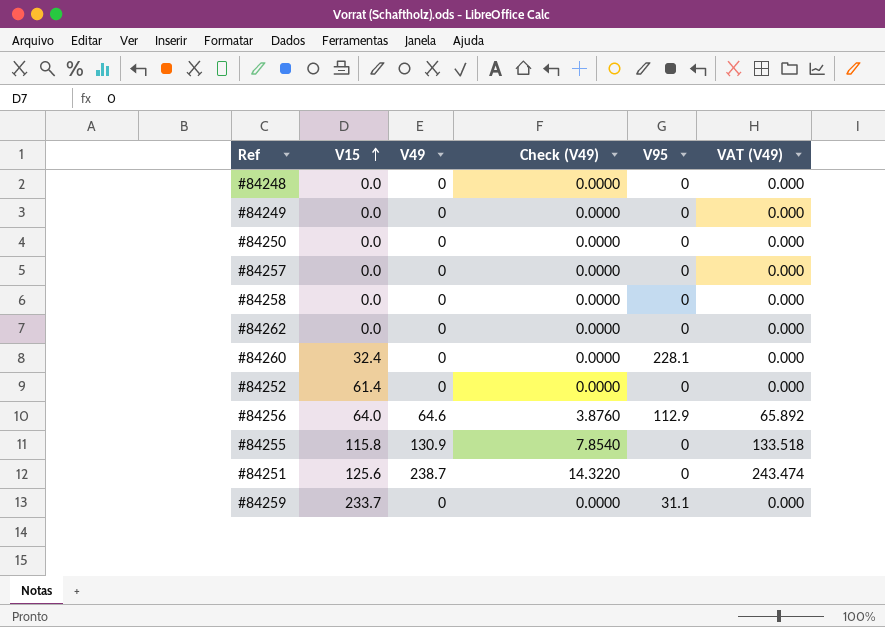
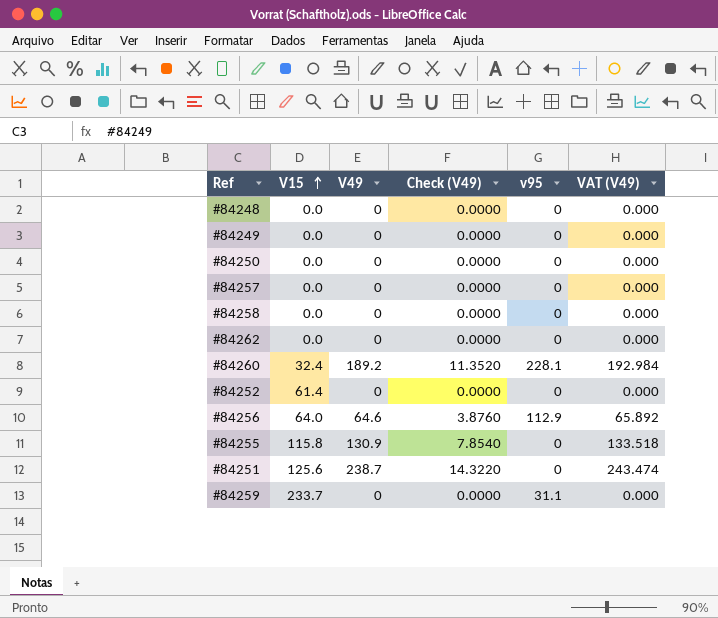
column name: V95 -> v95
#84260 | V49: 0 -> 189.2
#84260 | Check (V49): 0.0000 -> 11.3520
#84260 | VAT (V49): 0.000 -> 192.984

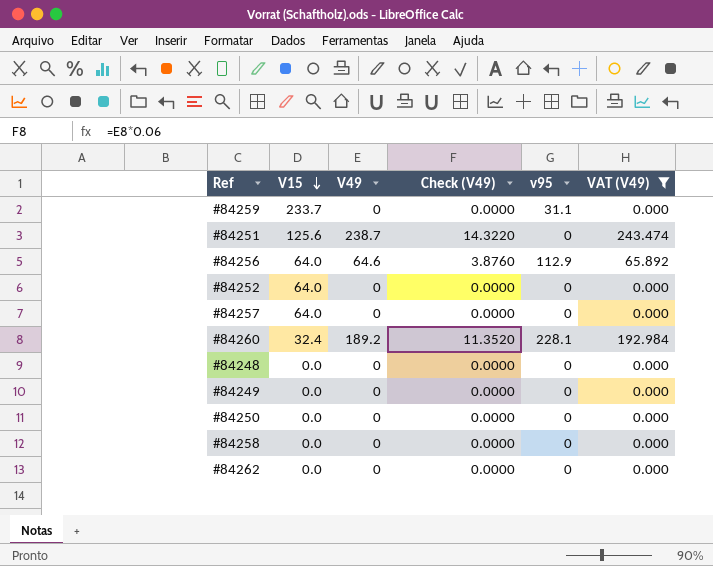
filter: none -> VAT (V49) != 133.518
row order: V15 ascending -> V15 descending
#84252 | V15: 61.4 -> 64.0
#84257 | V15: 0.0 -> 64.0

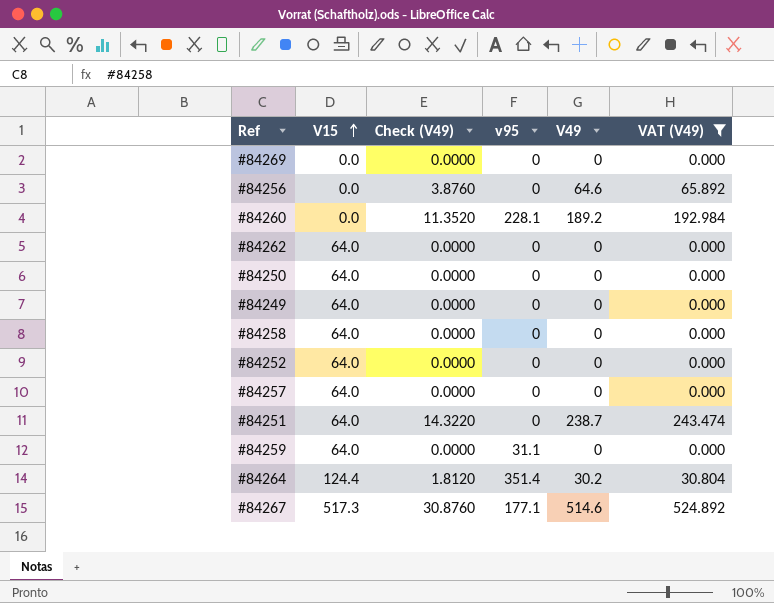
row order: V15 descending -> V15 ascending
column V49 | position: 3 -> 5
row #84248: 0.0 | 0 | 0.0000 | 0 | 0.000 -> none
row #84269: none -> 0.0 | 0.0000 | 0 | 0 | 0.000
#84256 | V15: 64.0 -> 0.0
#84256 | v95: 112.9 -> 0
#84260 | V15: 32.4 -> 0.0
#84262 | V15: 0.0 -> 64.0
#84250 | V15: 0.0 -> 64.0
#84249 | V15: 0.0 -> 64.0
#84258 | V15: 0.0 -> 64.0
#84251 | V15: 125.6 -> 64.0
#84259 | V15: 233.7 -> 64.0
row #84264: none -> 124.4 | 1.8120 | 351.4 | 30.2 | 30.804
row #84267: none -> 517.3 | 30.8760 | 177.1 | 514.6 | 524.892

